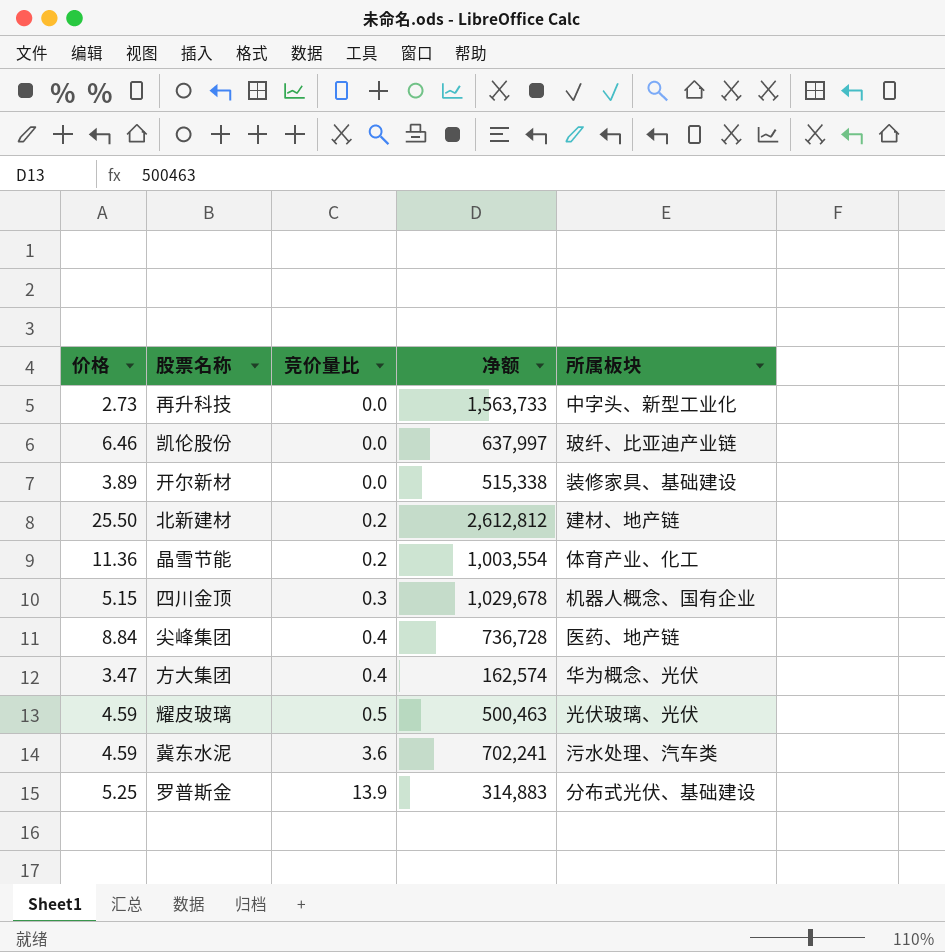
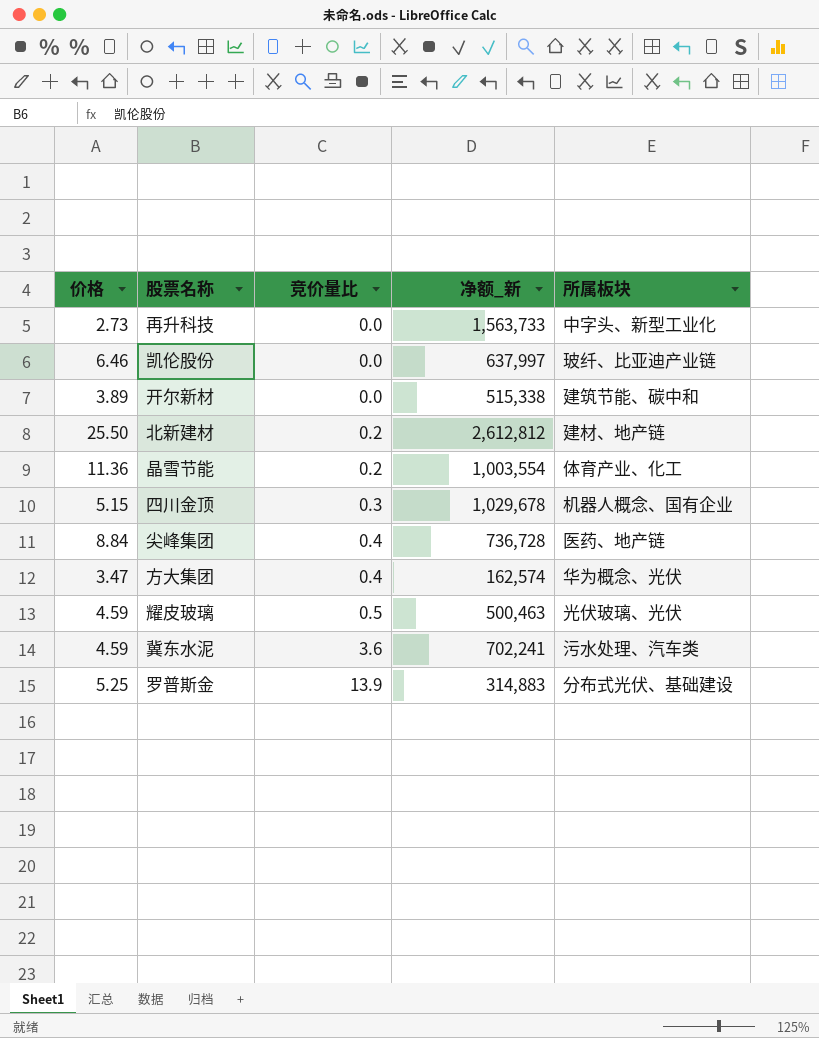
column name: 净额 -> 净额_新
开尔新材 | 所属板块: 装修家具、基础建设 -> 建筑节能、碳中和

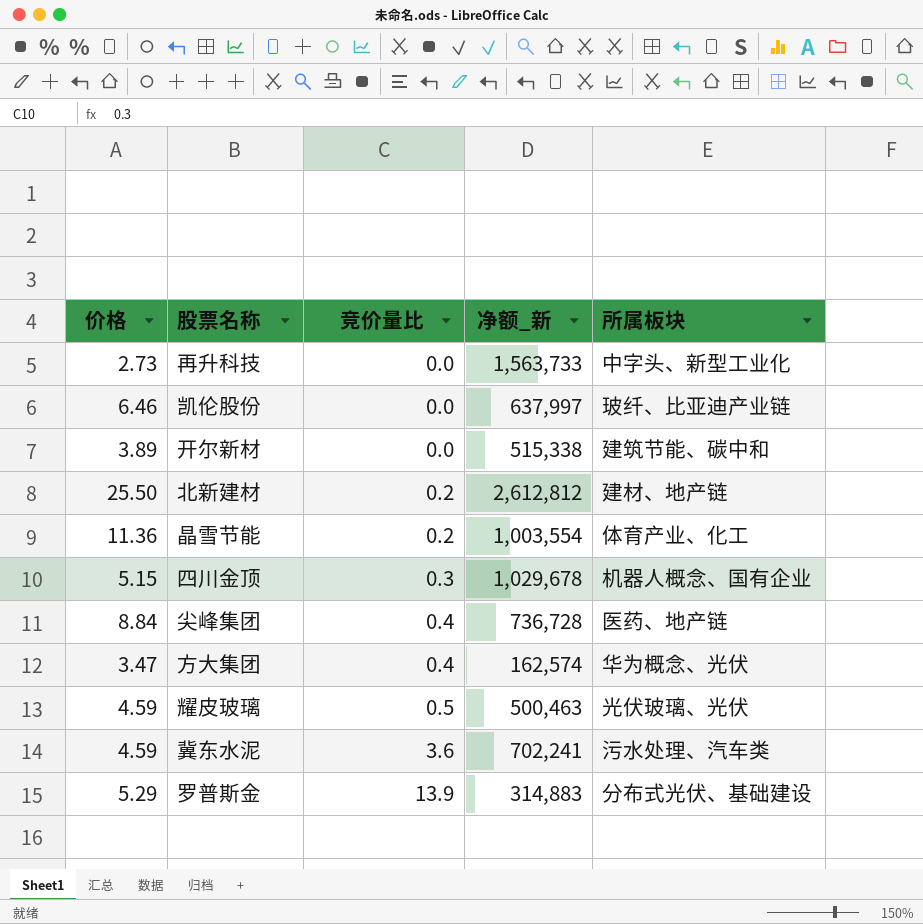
罗普斯金 | 价格: 5.25 -> 5.29

